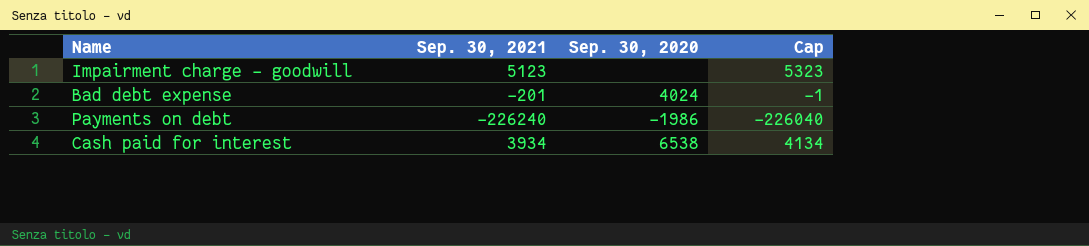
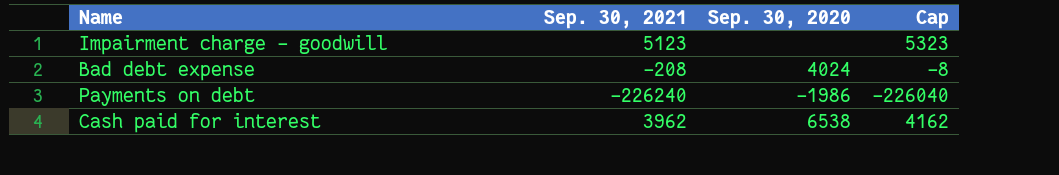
Bad debt expense | Sep. 30, 2021: -201 -> -208
Bad debt expense | Cap: -1 -> -8
Cash paid for interest | Sep. 30, 2021: 3934 -> 3962
Cash paid for interest | Cap: 4134 -> 4162

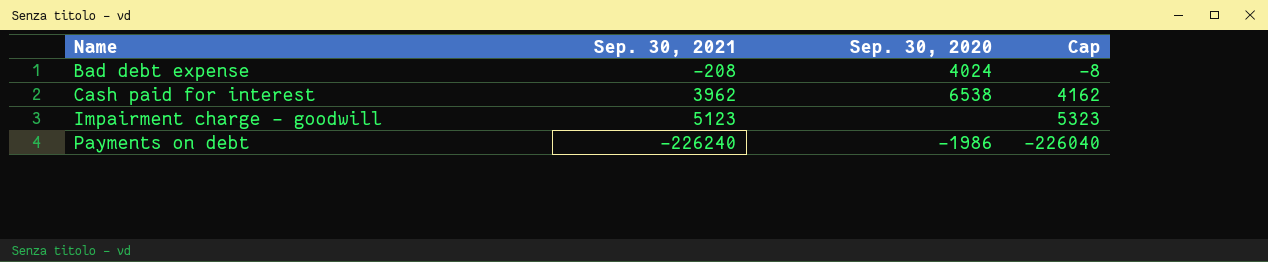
row order: none -> Name ascending

